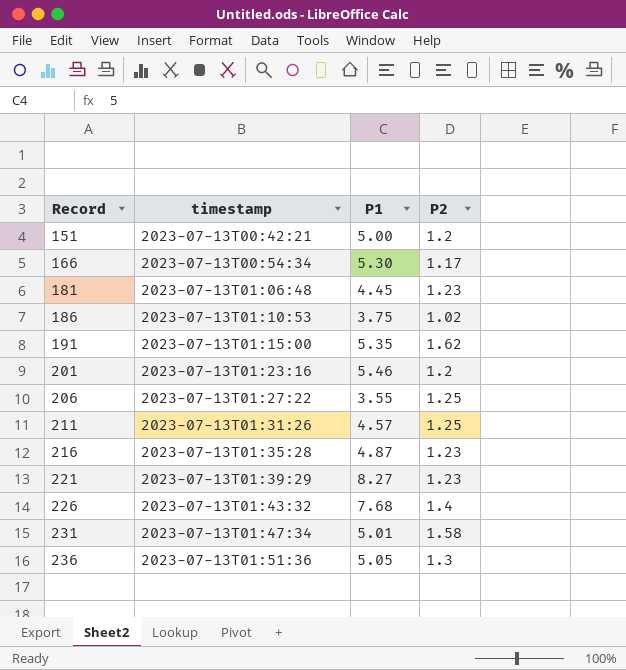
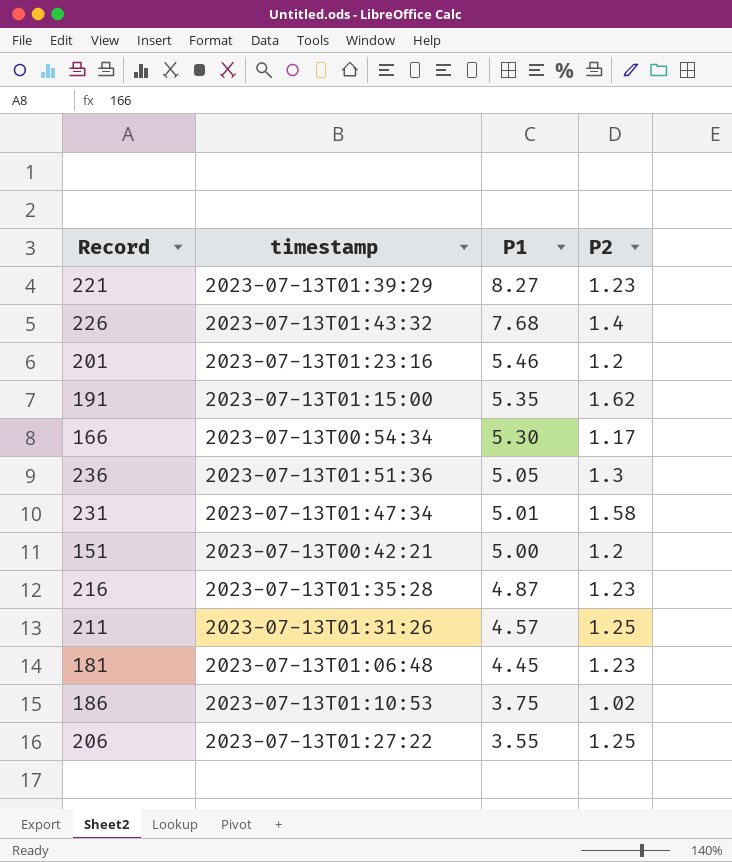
row order: Record ascending -> P1 descending

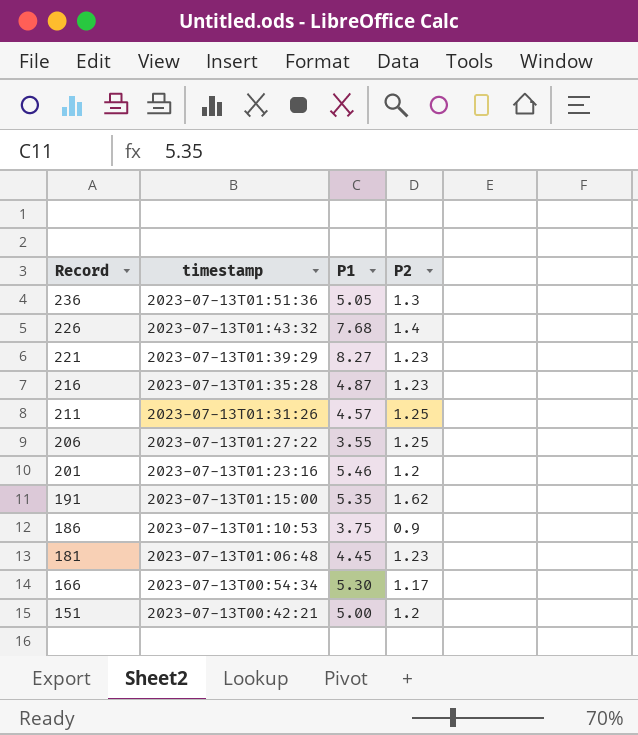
row order: P1 descending -> Record descending
row 231: 2023-07-13T01:47:34 | 5.01 | 1.58 -> none
186 | P2: 1.02 -> 0.9

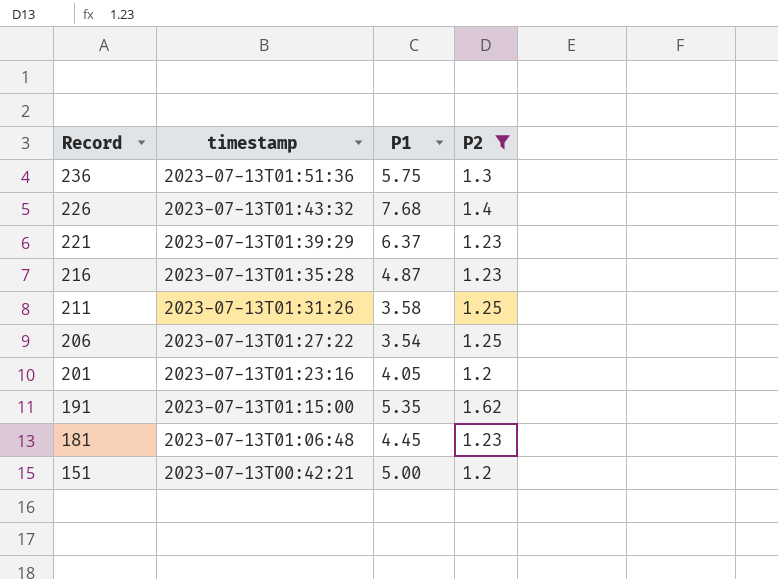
filter: none -> P2 >= 1.2
236 | P1: 5.05 -> 5.75
221 | P1: 8.27 -> 6.37
211 | P1: 4.57 -> 3.58
206 | P1: 3.55 -> 3.54
201 | P1: 5.46 -> 4.05

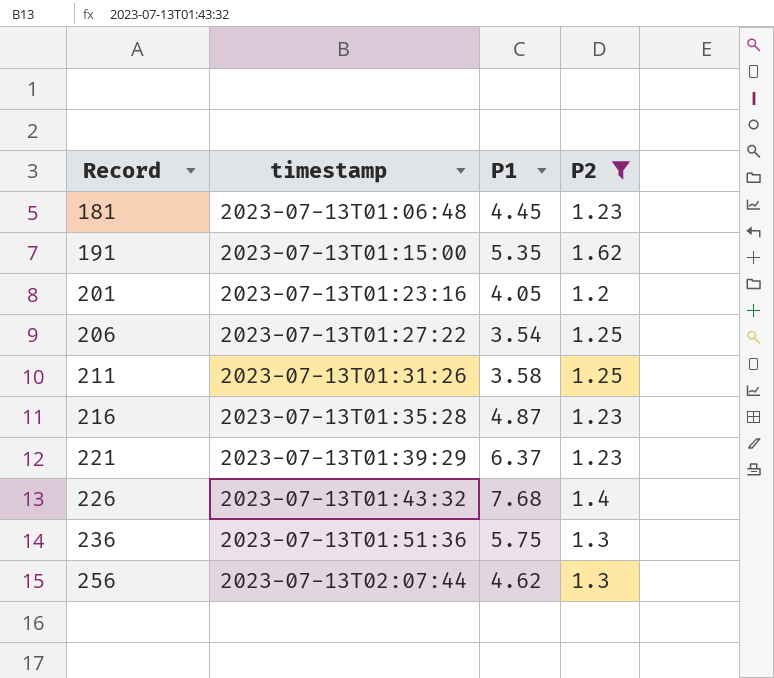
row order: Record descending -> Record ascending
row 151: 2023-07-13T00:42:21 | 5.00 | 1.2 -> none
row 256: none -> 2023-07-13T02:07:44 | 4.62 | 1.3

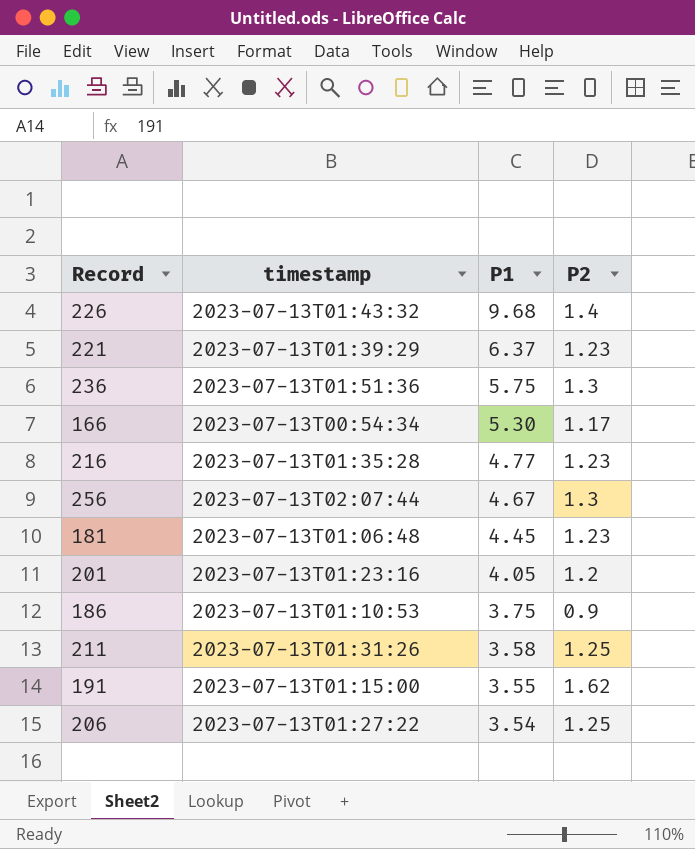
filter: P2 >= 1.2 -> none
row order: Record ascending -> P1 descending
226 | P1: 7.68 -> 9.68
216 | P1: 4.87 -> 4.77
256 | P1: 4.62 -> 4.67
191 | P1: 5.35 -> 3.55

